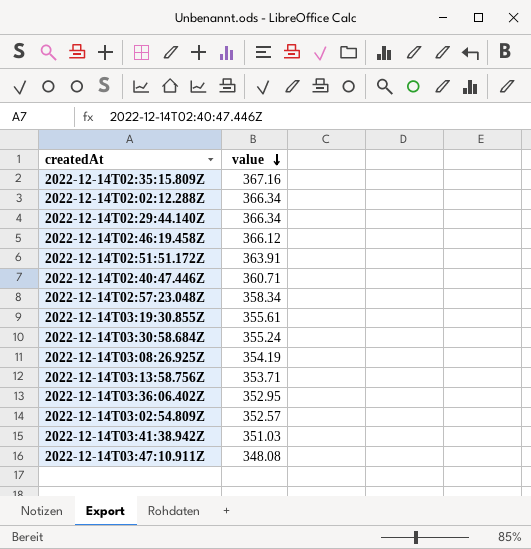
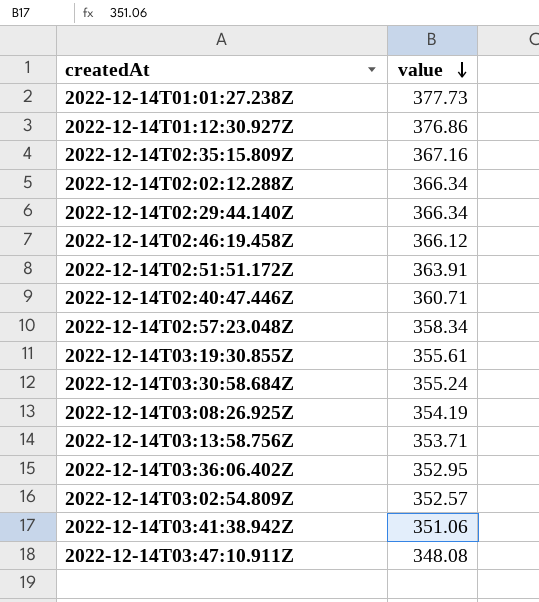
row 2022-12-14T01:01:27.238Z: none -> 377.73
row 2022-12-14T01:12:30.927Z: none -> 376.86
2022-12-14T03:41:38.942Z | value: 351.03 -> 351.06

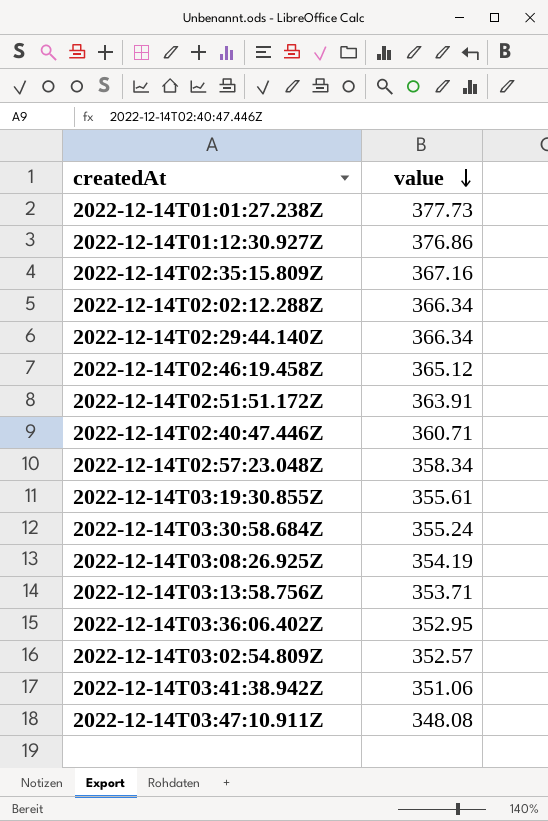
2022-12-14T02:46:19.458Z | value: 366.12 -> 365.12

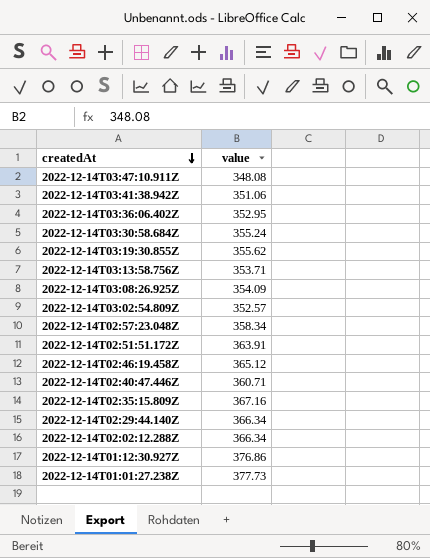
row order: value descending -> createdAt descending
2022-12-14T03:19:30.855Z | value: 355.61 -> 355.62
2022-12-14T03:08:26.925Z | value: 354.19 -> 354.09

